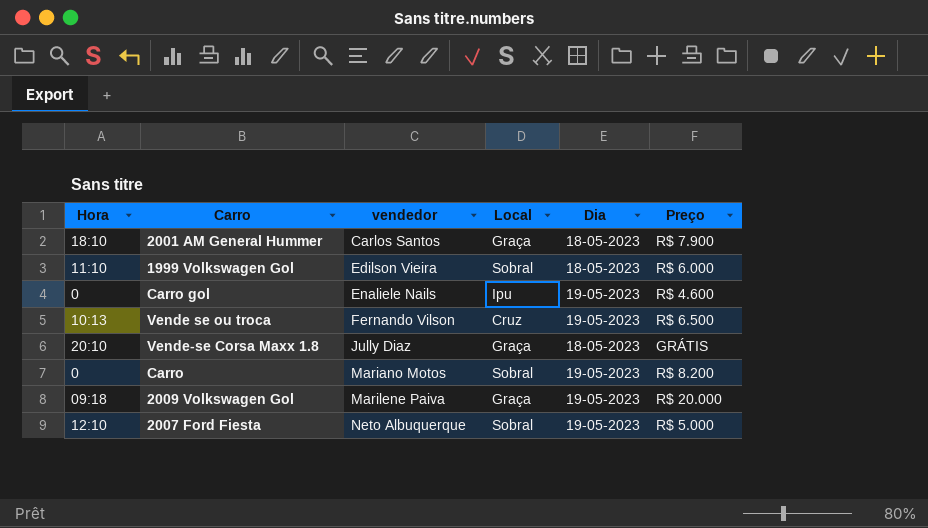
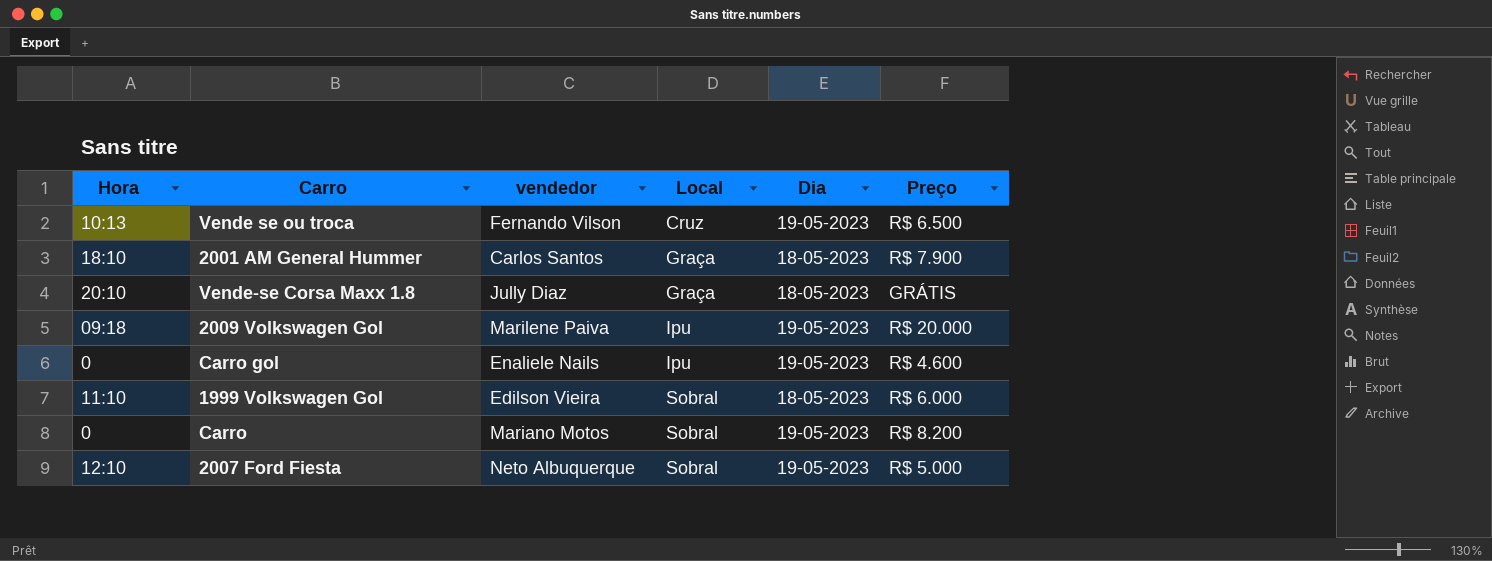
row order: vendedor ascending -> Local ascending
2009 Volkswagen Gol | Local: Graça -> Ipu

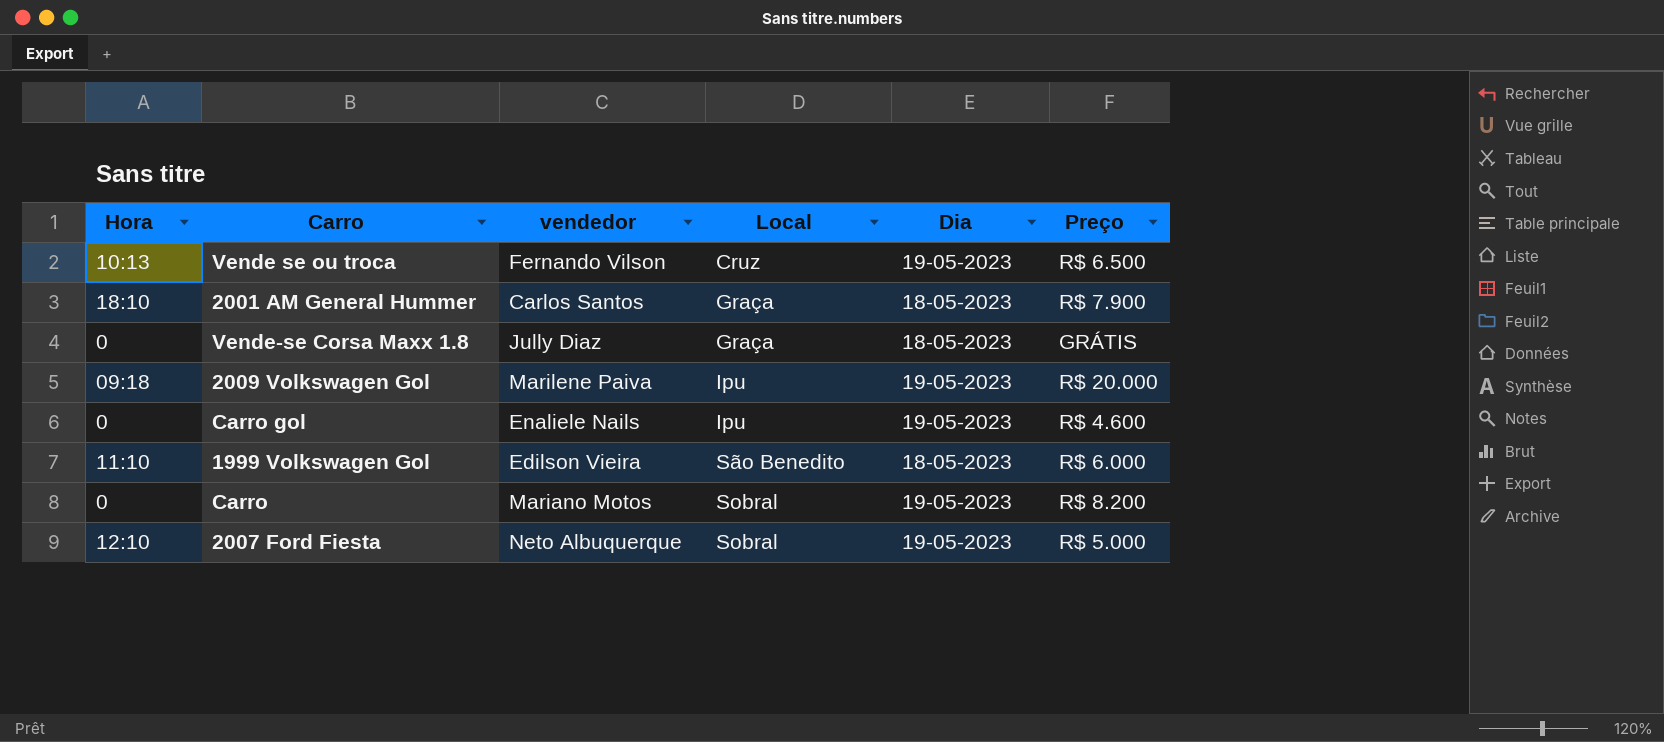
Vende-se Corsa Maxx 1.8 | Hora: 20:10 -> 0
1999 Volkswagen Gol | Local: Sobral -> São Benedito

